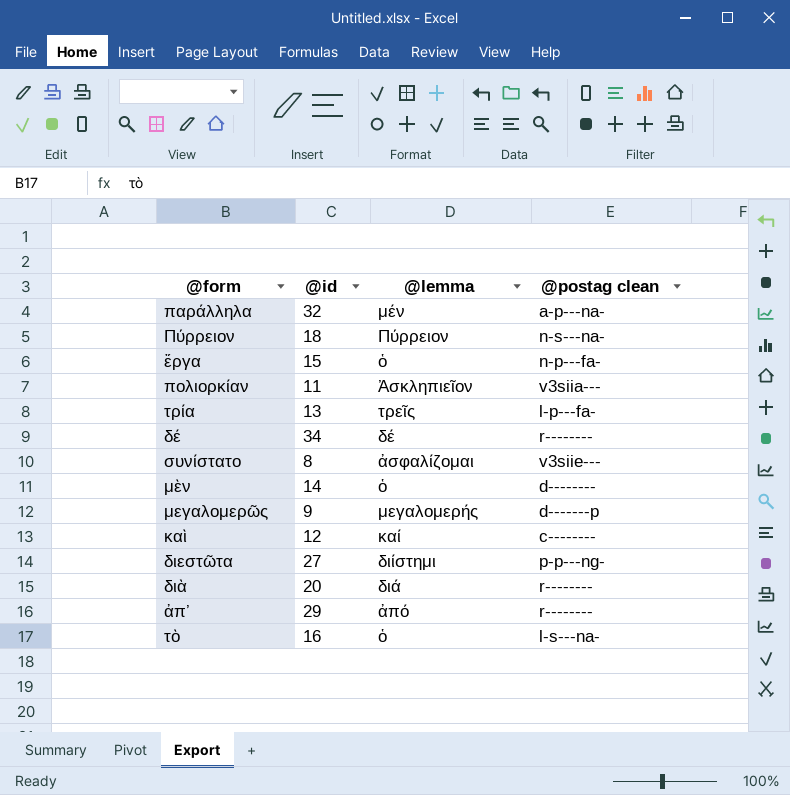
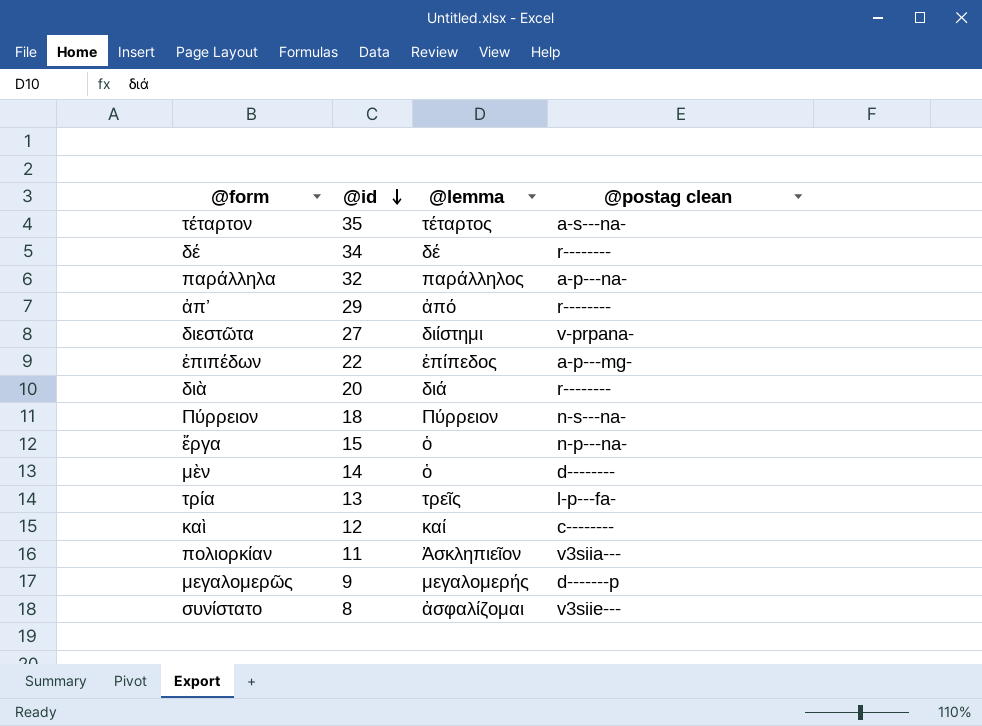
row order: none -> @id descending
row τὸ: 16 | ὁ | l-s---na- -> none
row τέταρτον: none -> 35 | τέταρτος | a-s---na-
παράλληλα | @lemma: μέν -> παράλληλος
διεστῶτα | @postag clean: p-p---ng- -> v-prpana-
row ἐπιπέδων: none -> 22 | ἐπίπεδος | a-p---mg-
ἔργα | @postag clean: n-p---fa- -> n-p---na-

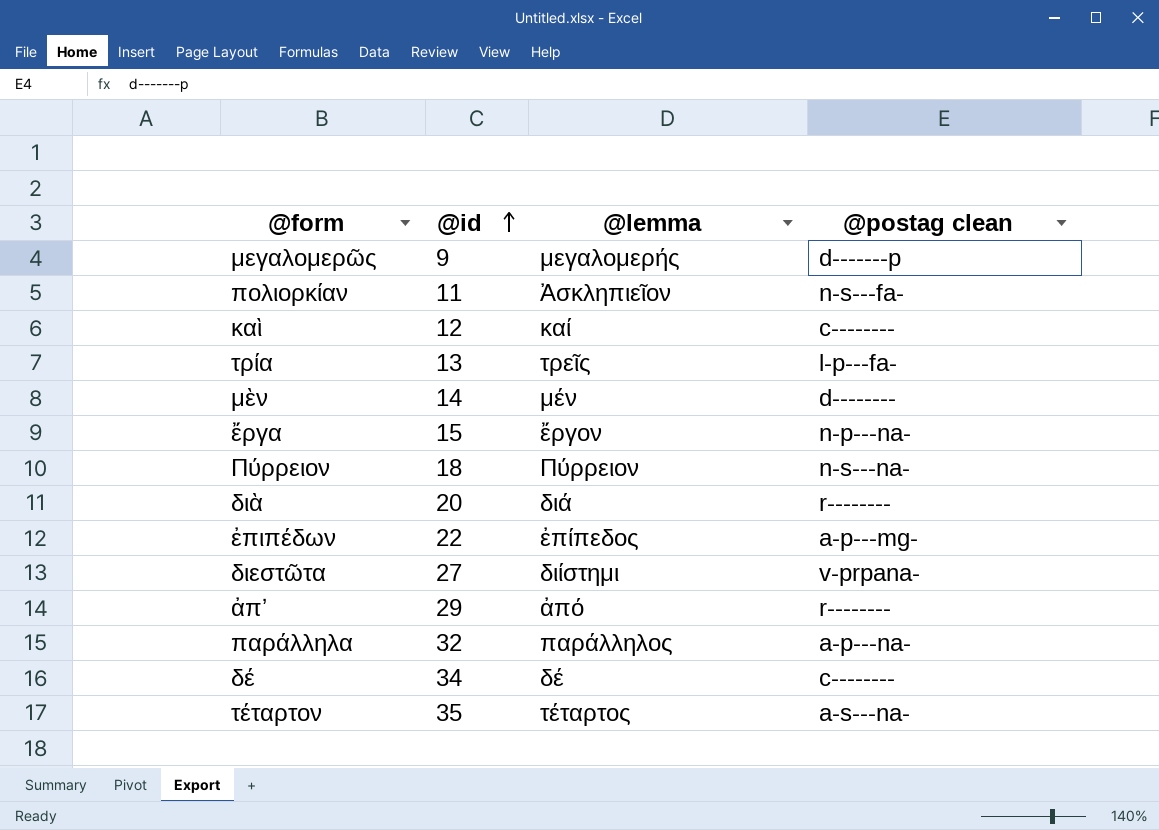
row order: @id descending -> @id ascending
row συνίστατο: 8 | ἀσφαλίζομαι | v3siie--- -> none
πολιορκίαν | @postag clean: v3siia--- -> n-s---fa-
μὲν | @lemma: ὁ -> μέν
ἔργα | @lemma: ὁ -> ἔργον
δέ | @postag clean: r-------- -> c--------

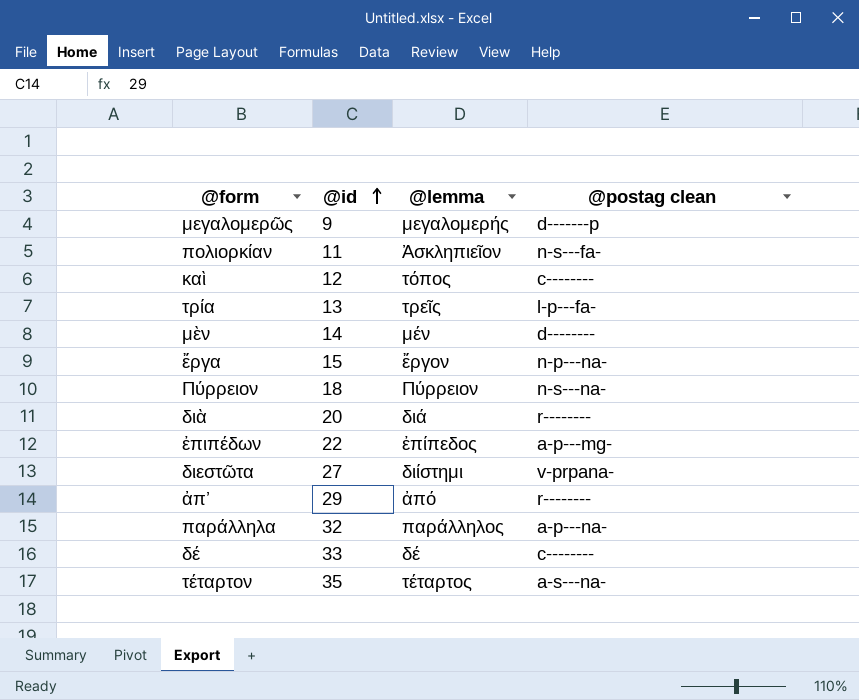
καὶ | @lemma: καί -> τόπος
δέ | @id: 34 -> 33

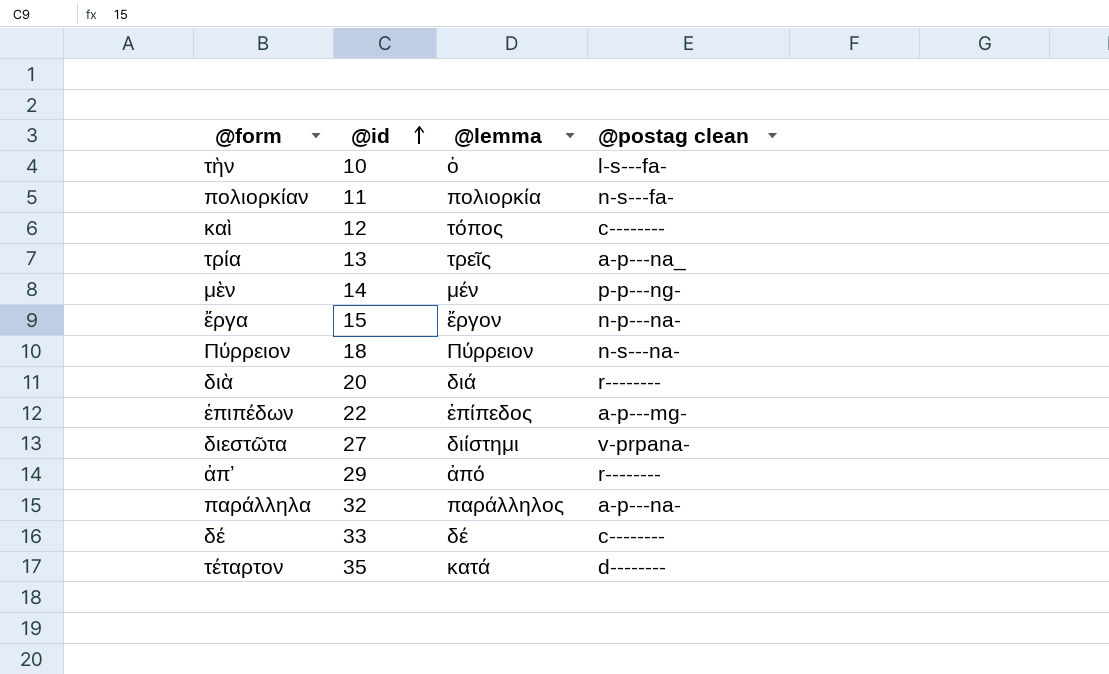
row μεγαλομερῶς: 9 | μεγαλομερής | d-------p -> none
row τὴν: none -> 10 | ὁ | l-s---fa-
πολιορκίαν | @lemma: Ἀσκληπιεῖον -> πολιορκία
τρία | @postag clean: l-p---fa- -> a-p---na_
μὲν | @postag clean: d-------- -> p-p---ng-
τέταρτον | @lemma: τέταρτος -> κατά
τέταρτον | @postag clean: a-s---na- -> d--------

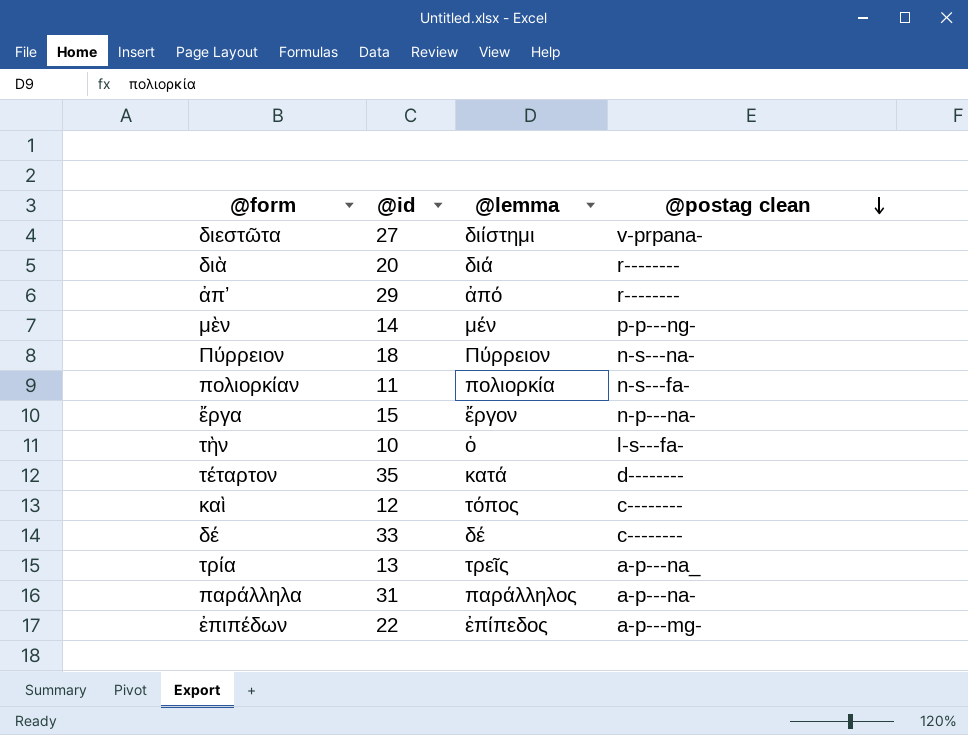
row order: @id ascending -> @postag clean descending
παράλληλα | @id: 32 -> 31

